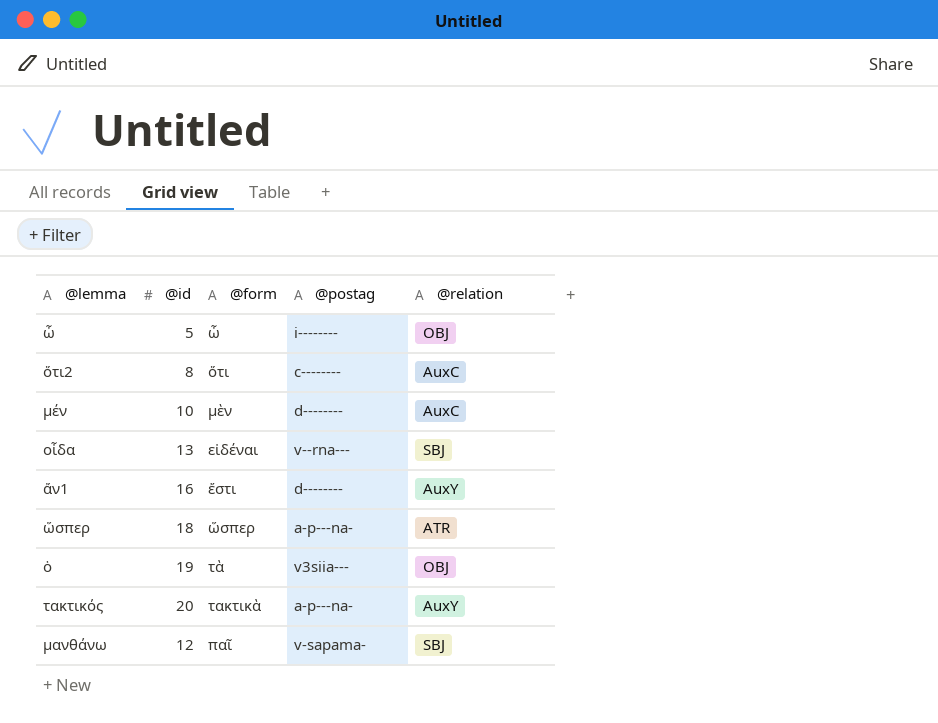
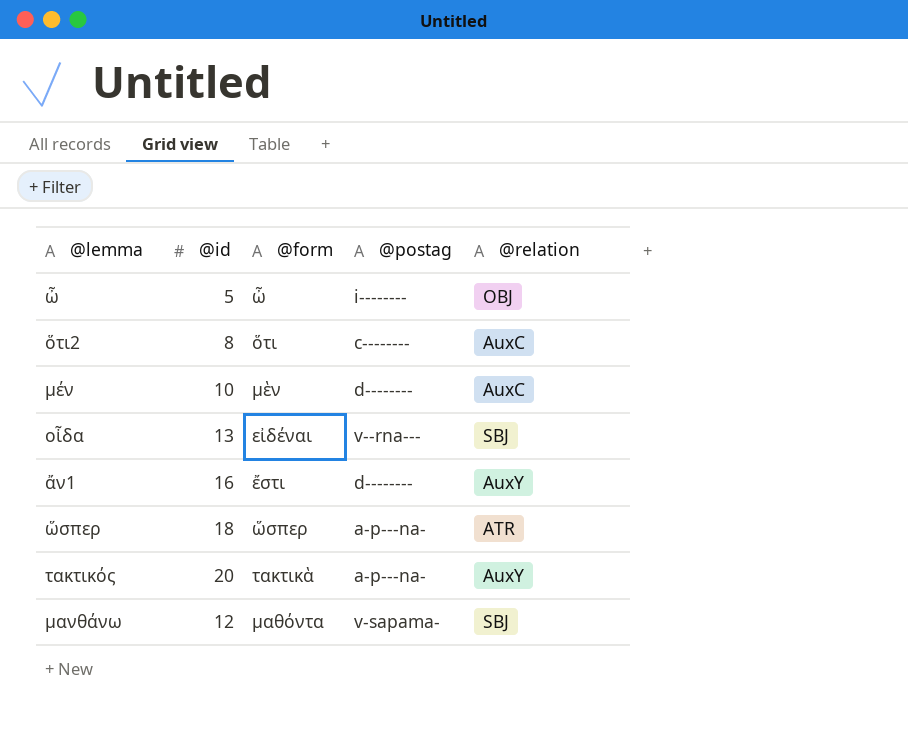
row ὁ: 19 | τὰ | v3siia--- | OBJ -> none
μανθάνω | @form: παῖ -> μαθόντα

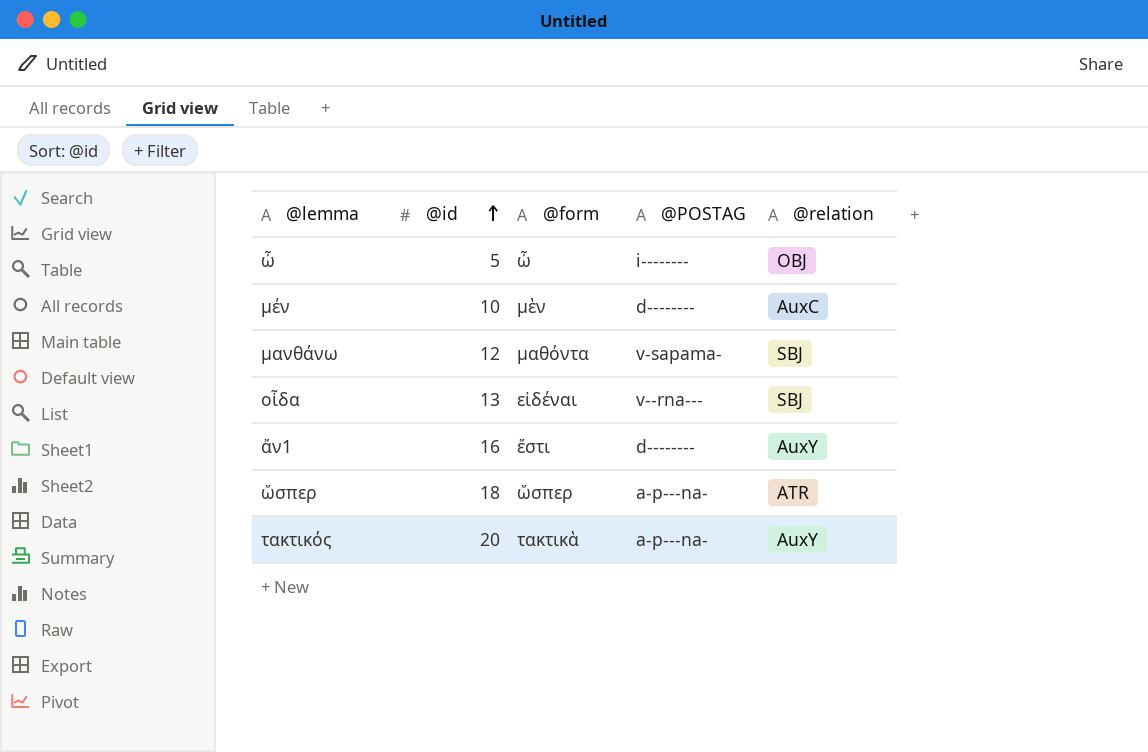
row order: none -> @id ascending
column name: @postag -> @POSTAG
row ὅτι2: 8 | ὅτι | c-------- | AuxC -> none

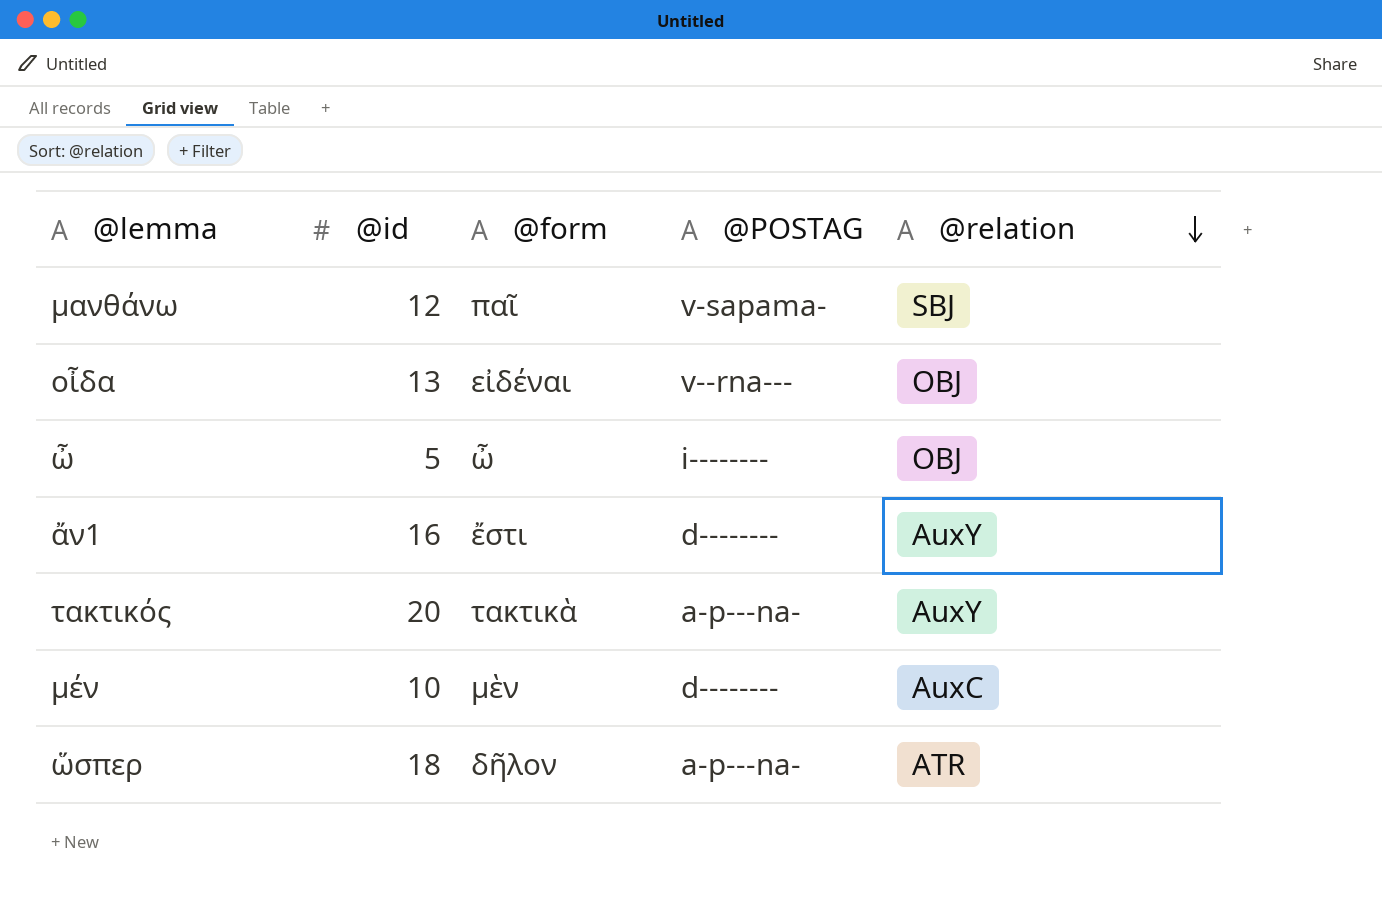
row order: @id ascending -> @relation descending
μανθάνω | @form: μαθόντα -> παῖ
οἶδα | @relation: SBJ -> OBJ
ὥσπερ | @form: ὥσπερ -> δῆλον

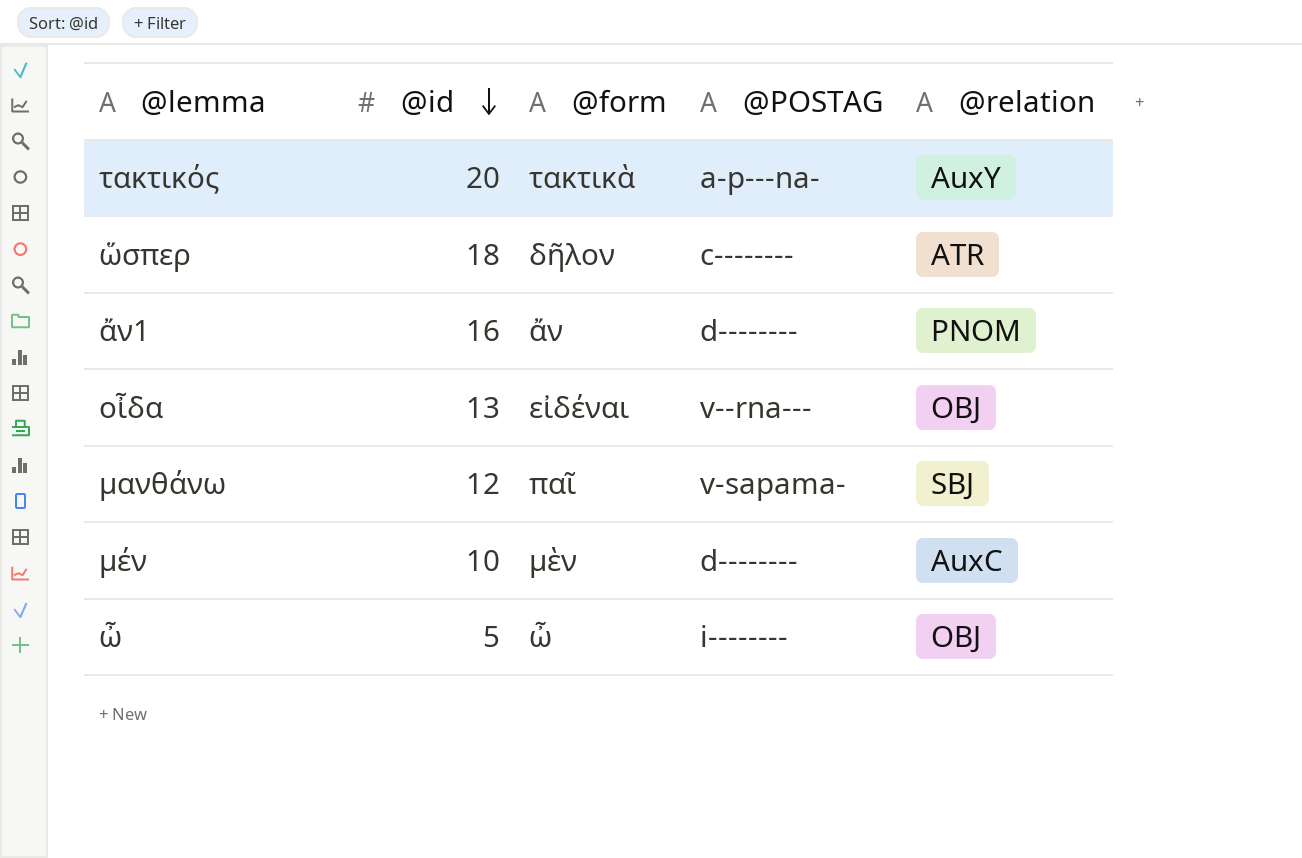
row order: @relation descending -> @id descending
ὥσπερ | @POSTAG: a-p---na- -> c--------
ἄν1 | @form: ἔστι -> ἄν
ἄν1 | @relation: AuxY -> PNOM

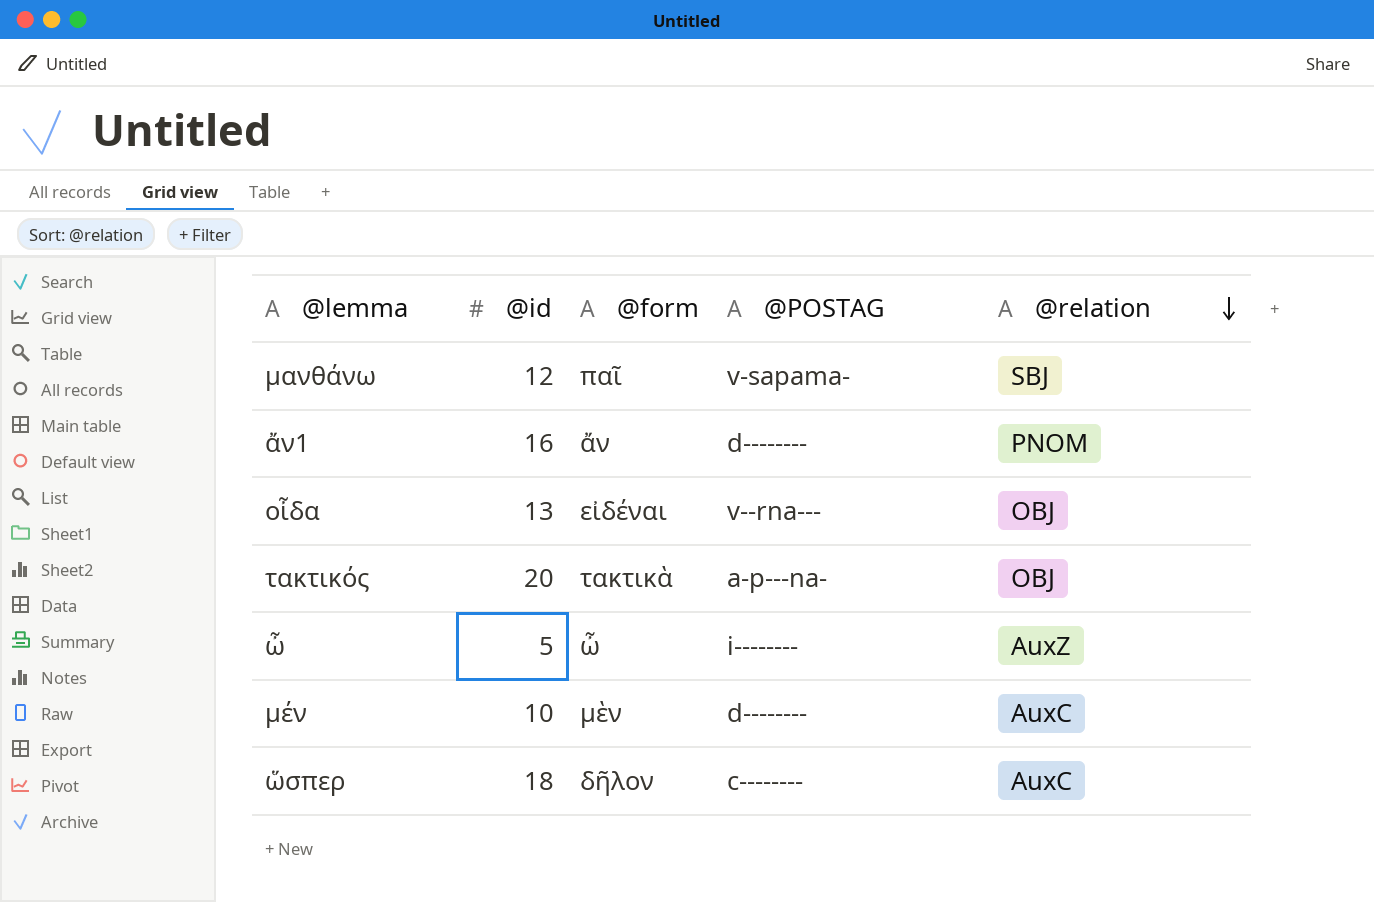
row order: @id descending -> @relation descending
τακτικός | @relation: AuxY -> OBJ
ὦ | @relation: OBJ -> AuxZ
ὥσπερ | @relation: ATR -> AuxC

